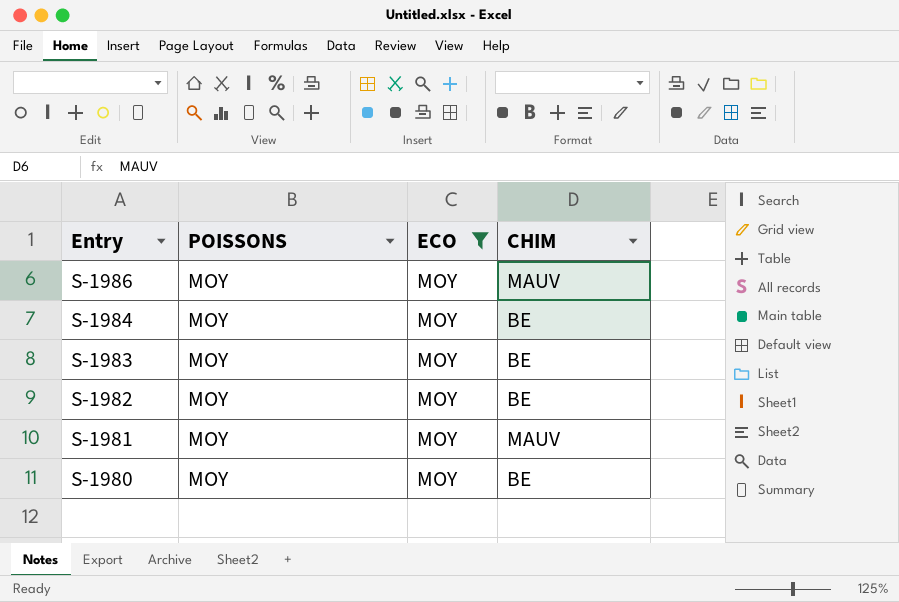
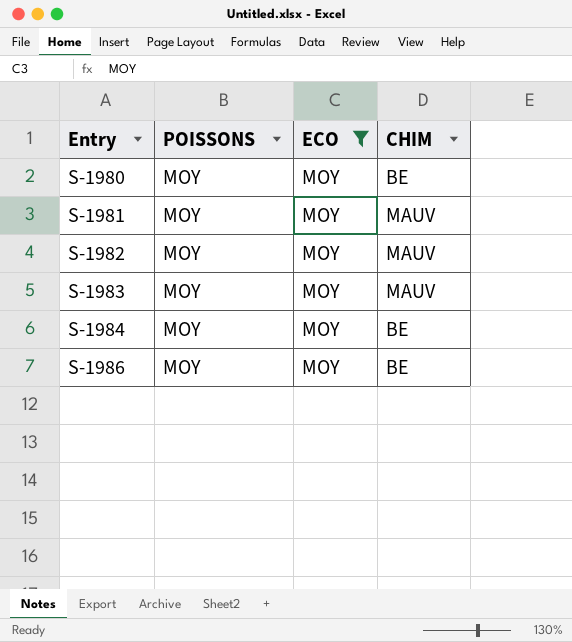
row order: Entry descending -> Entry ascending
S-1982 | CHIM: BE -> MAUV
S-1983 | CHIM: BE -> MAUV
S-1986 | CHIM: MAUV -> BE

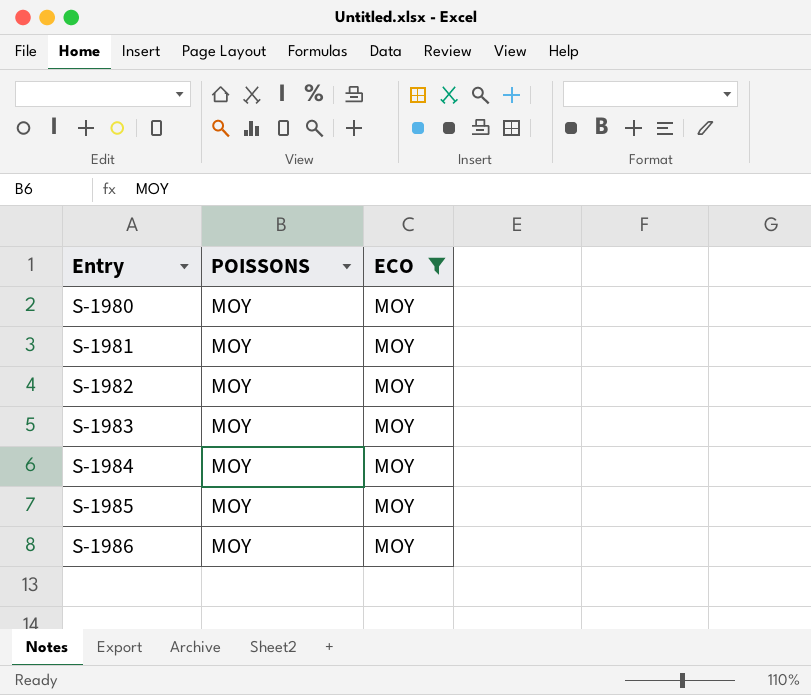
column CHIM | position: 4 -> none
row S-1985: none -> MOY | MOY

